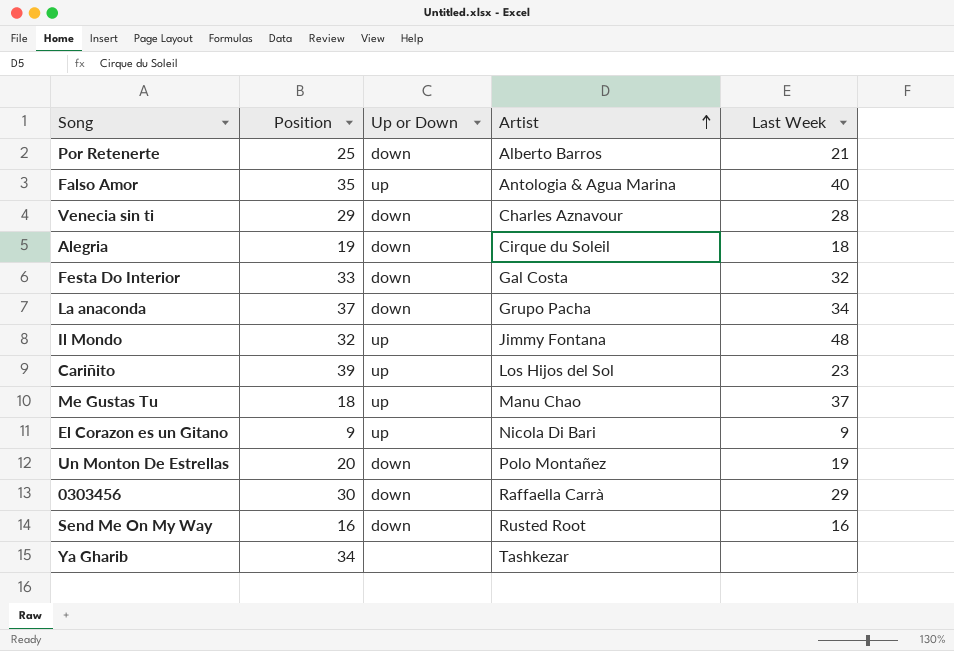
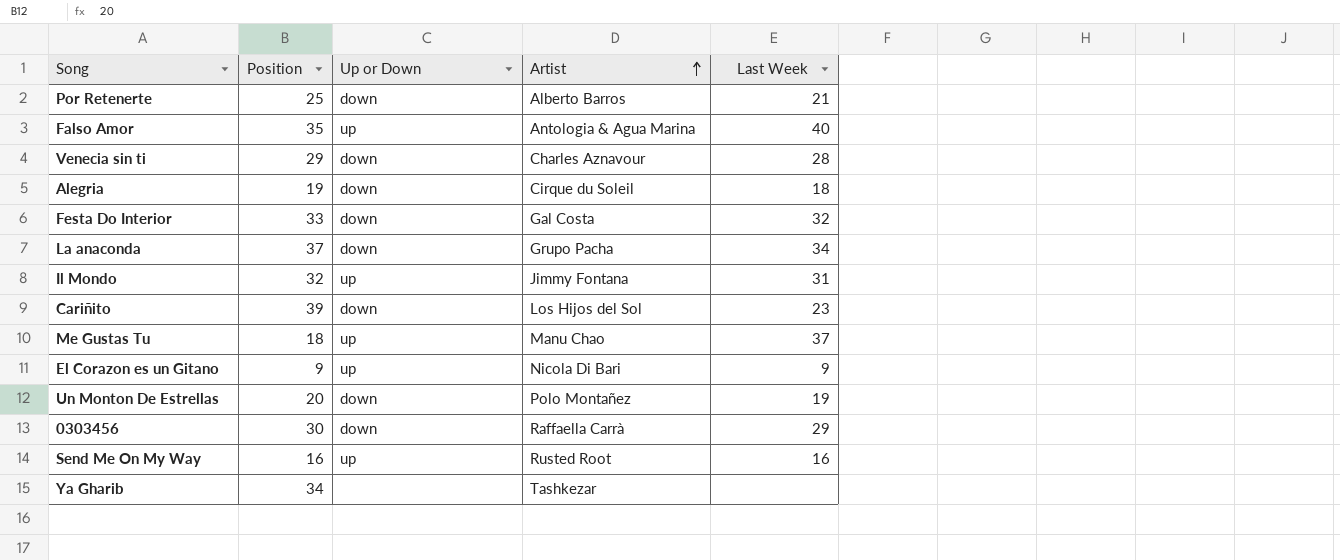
Il Mondo | Last Week: 48 -> 31
Cariñito | Up or Down: up -> down
Send Me On My Way | Up or Down: down -> up

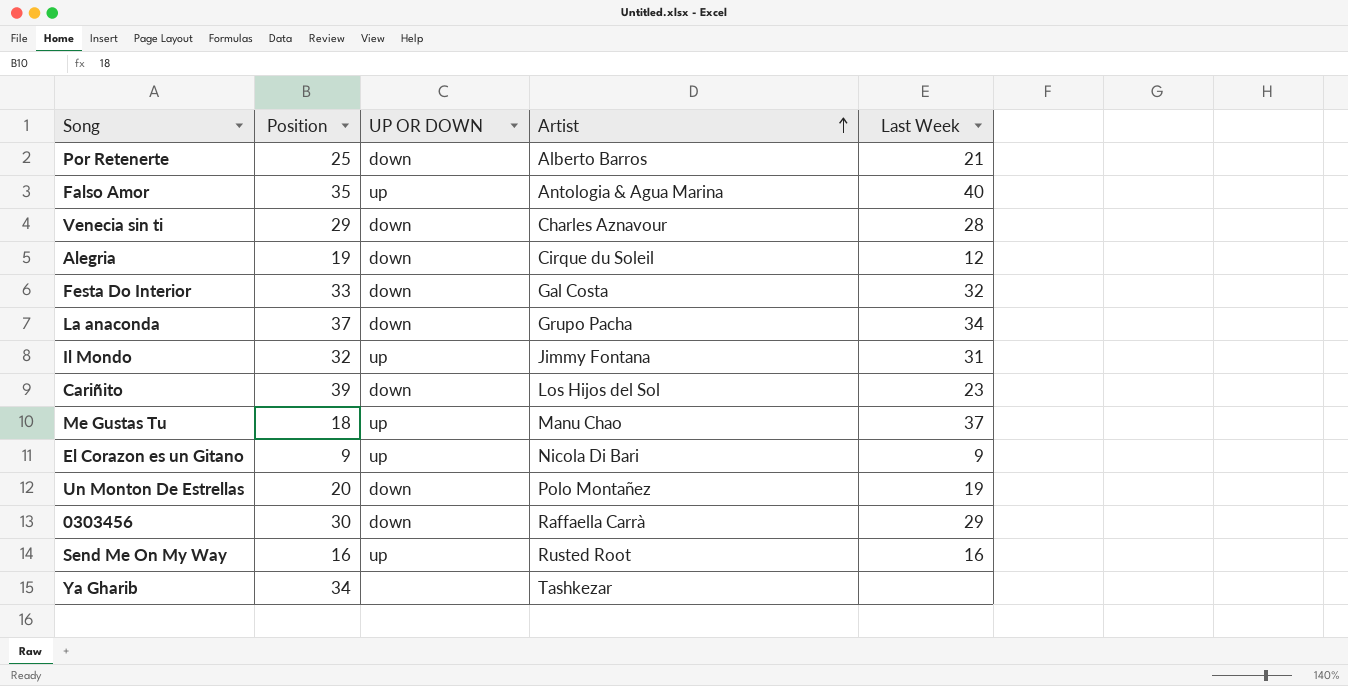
column name: Up or Down -> UP OR DOWN
Alegria | Last Week: 18 -> 12

